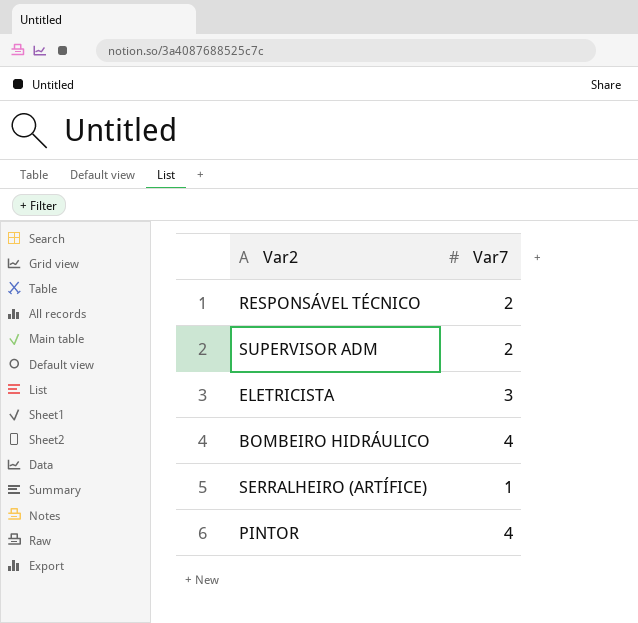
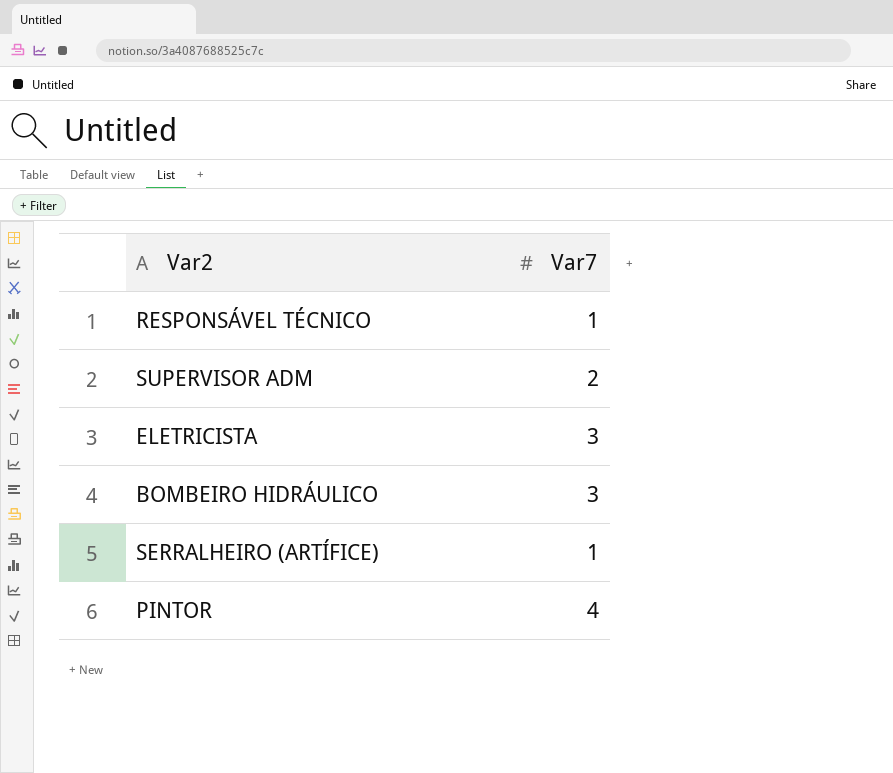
RESPONSÁVEL TÉCNICO | Var7: 2 -> 1
BOMBEIRO HIDRÁULICO | Var7: 4 -> 3

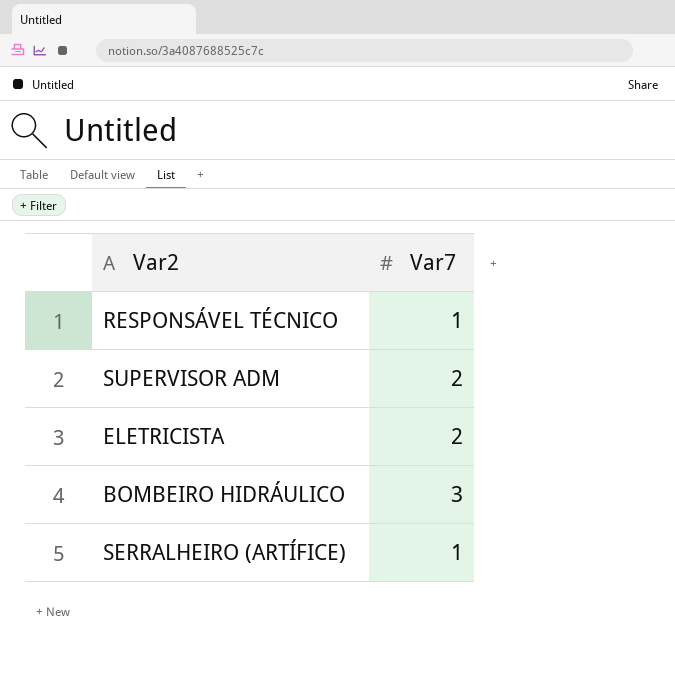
row PINTOR: 4 -> none
ELETRICISTA | Var7: 3 -> 2

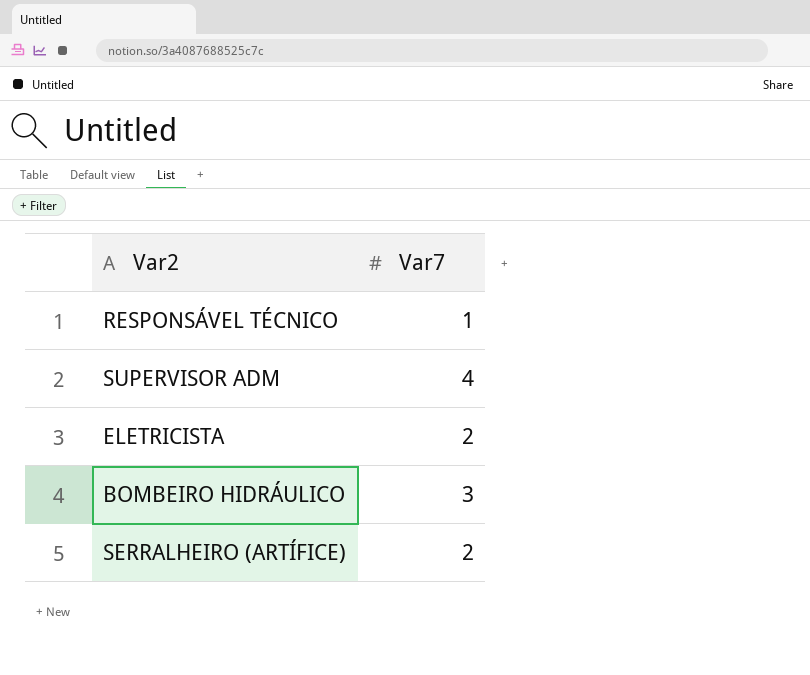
SUPERVISOR ADM | Var7: 2 -> 4
SERRALHEIRO (ARTÍFICE) | Var7: 1 -> 2

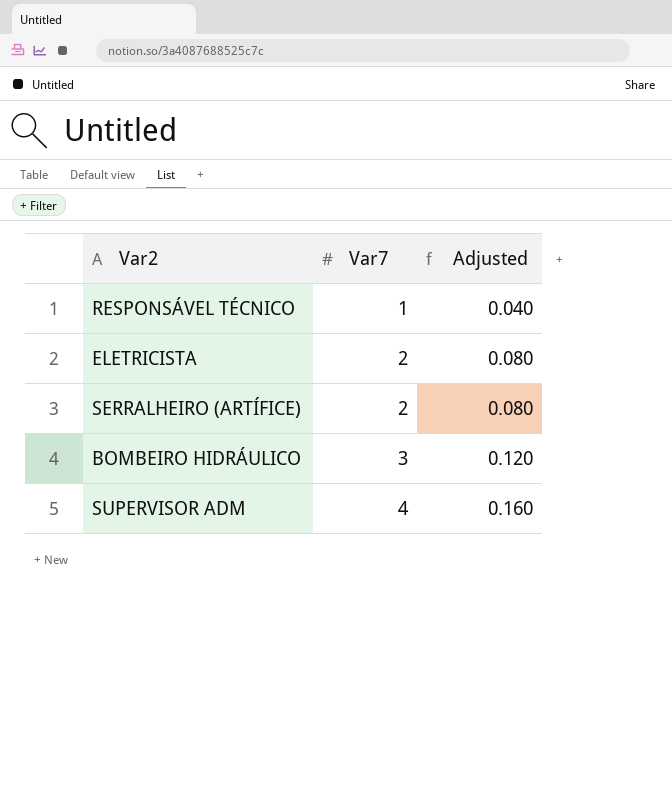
row order: none -> Var7 ascending
column Adjusted | formula: none -> [Var7] * 0.04

